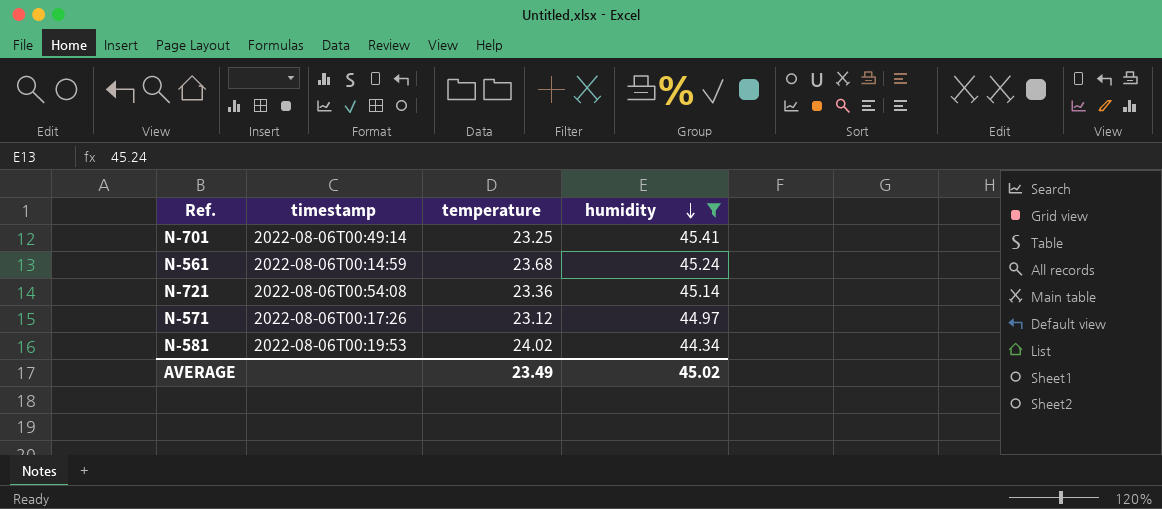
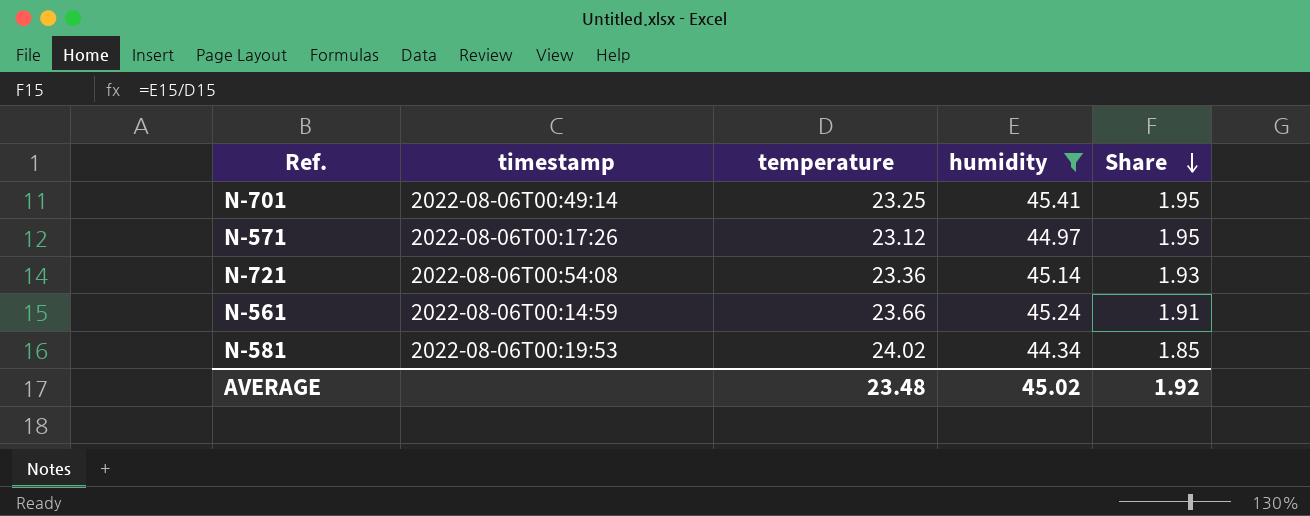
row order: humidity descending -> Share descending
column Share | formula: none -> [humidity] / [temperature]
N-561 | temperature: 23.68 -> 23.66
AVERAGE | temperature: 23.49 -> 23.48

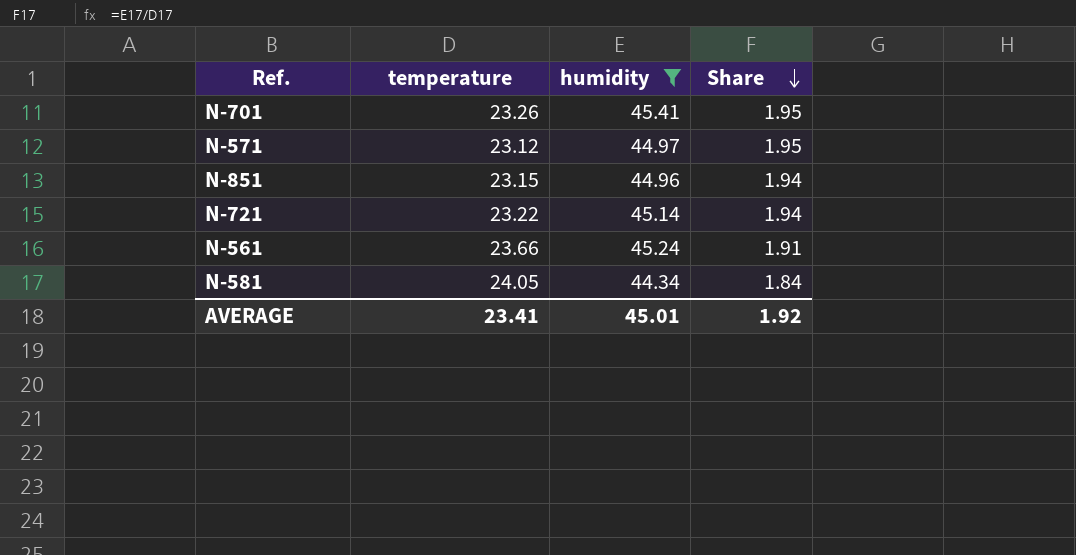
column timestamp | position: 2 -> none
N-701 | temperature: 23.25 -> 23.26
row N-851: none -> 23.15 | 44.96 | 1.94
N-721 | temperature: 23.36 -> 23.22
N-721 | Share: 1.93 -> 1.94
N-581 | temperature: 24.02 -> 24.05
N-581 | Share: 1.85 -> 1.84
AVERAGE | temperature: 23.48 -> 23.41
AVERAGE | humidity: 45.02 -> 45.01

